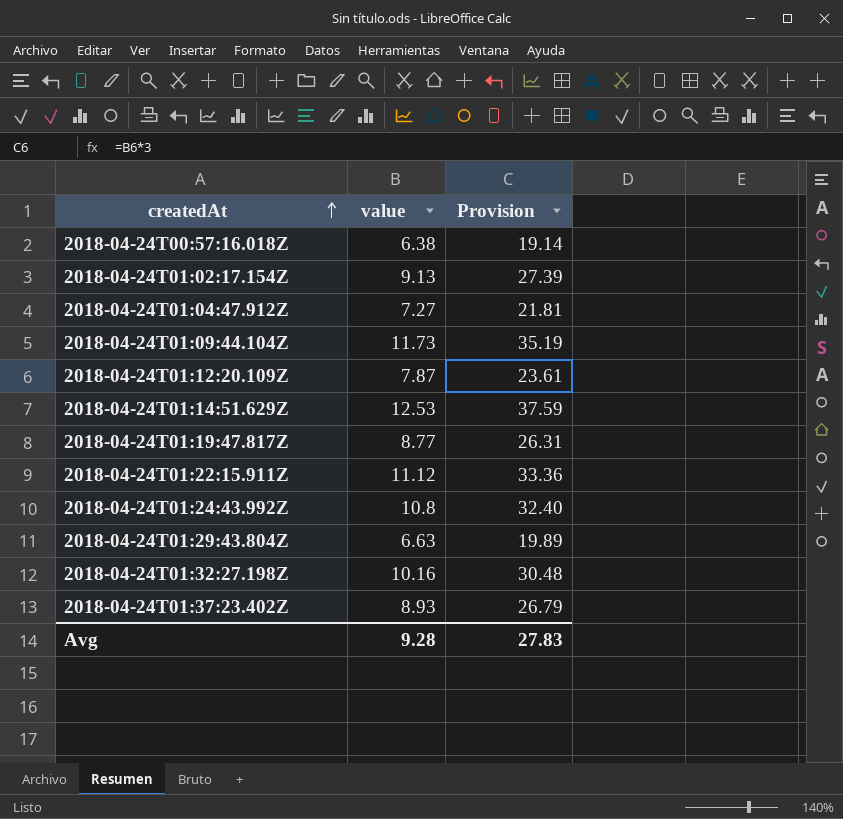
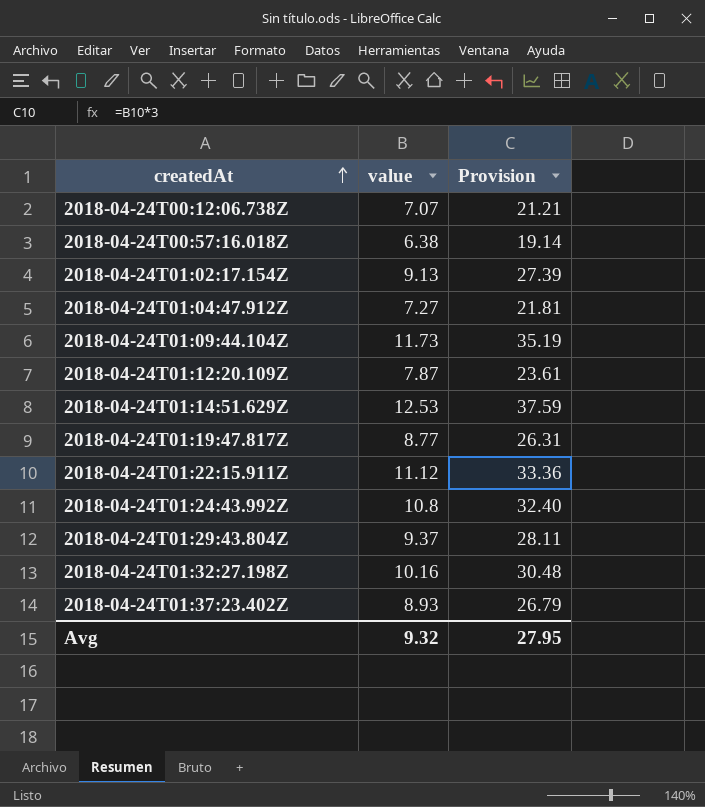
row 2018-04-24T00:12:06.738Z: none -> 7.07 | 21.21
2018-04-24T01:29:43.804Z | value: 6.63 -> 9.37
2018-04-24T01:29:43.804Z | Provision: 19.89 -> 28.11
Avg | value: 9.28 -> 9.32
Avg | Provision: 27.83 -> 27.95

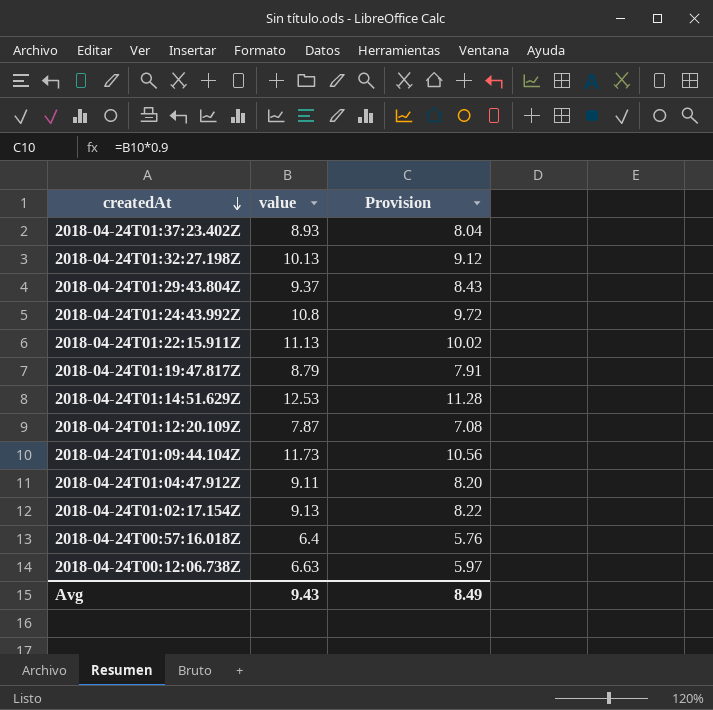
row order: createdAt ascending -> createdAt descending
column Provision | formula: [value] * 3 -> [value] * 0.9
2018-04-24T01:32:27.198Z | value: 10.16 -> 10.13
2018-04-24T01:22:15.911Z | value: 11.12 -> 11.13
2018-04-24T01:19:47.817Z | value: 8.77 -> 8.79
2018-04-24T01:04:47.912Z | value: 7.27 -> 9.11
2018-04-24T00:57:16.018Z | value: 6.38 -> 6.4
2018-04-24T00:12:06.738Z | value: 7.07 -> 6.63
Avg | value: 9.32 -> 9.43
Avg | Provision: 27.95 -> 8.49

